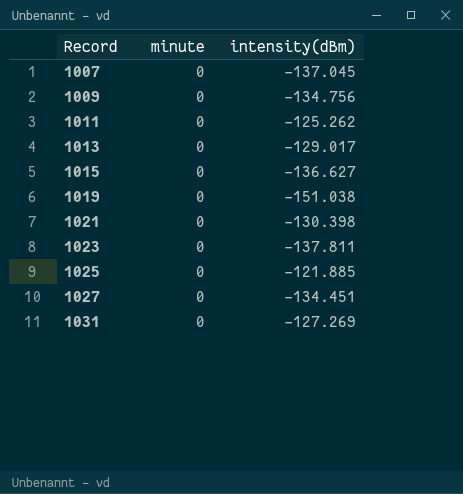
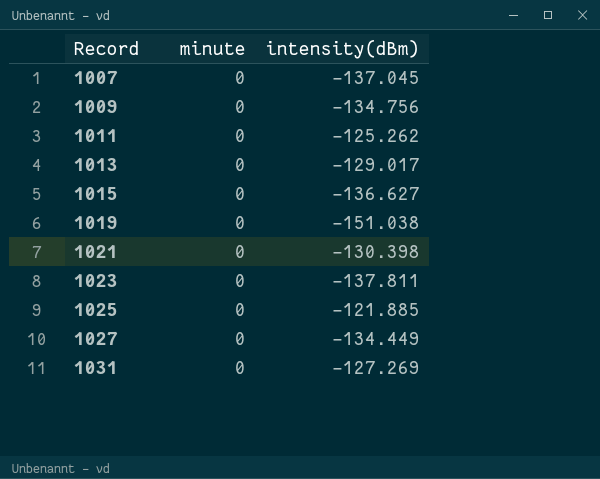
1027 | intensity(dBm): -134.451 -> -134.449

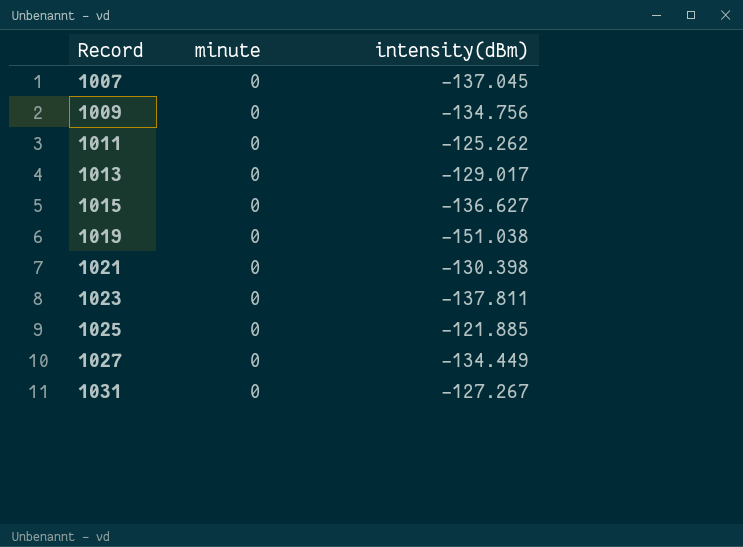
1031 | intensity(dBm): -127.269 -> -127.267

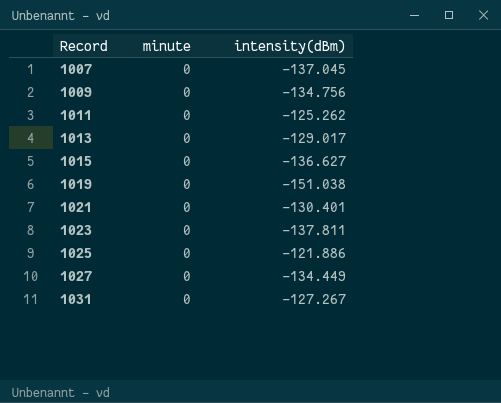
1021 | intensity(dBm): -130.398 -> -130.401
1025 | intensity(dBm): -121.885 -> -121.886

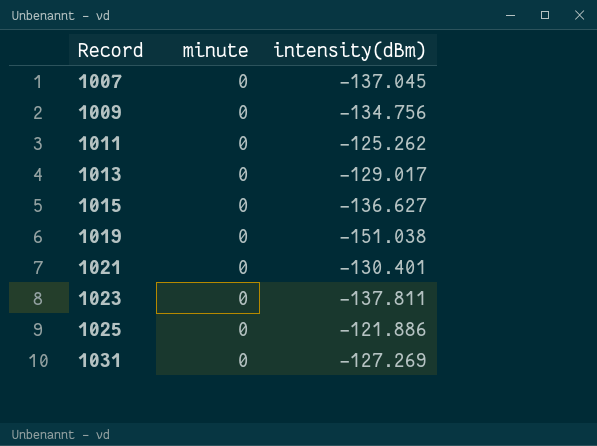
row 1027: 0 | -134.449 -> none
1031 | intensity(dBm): -127.267 -> -127.269

